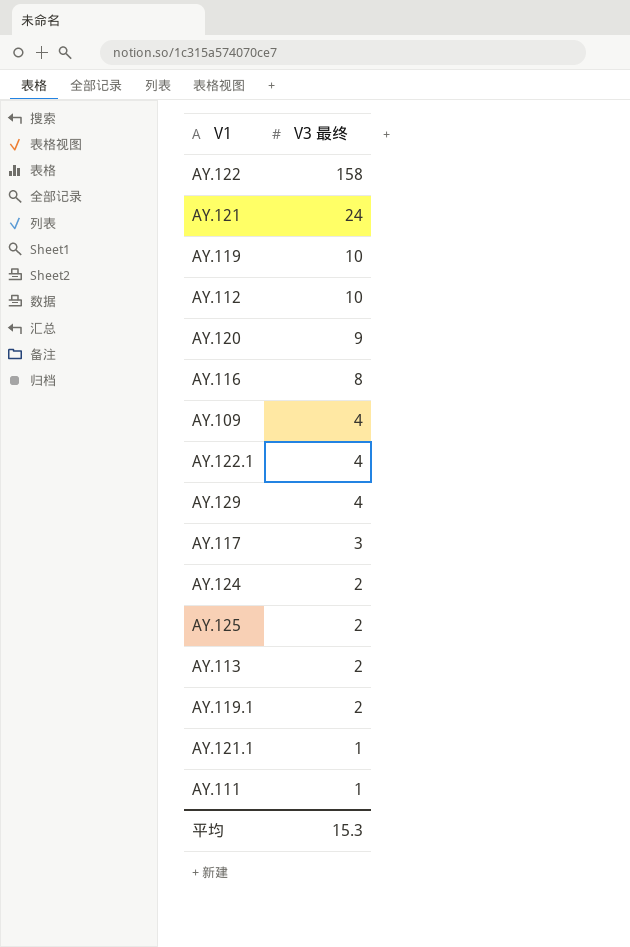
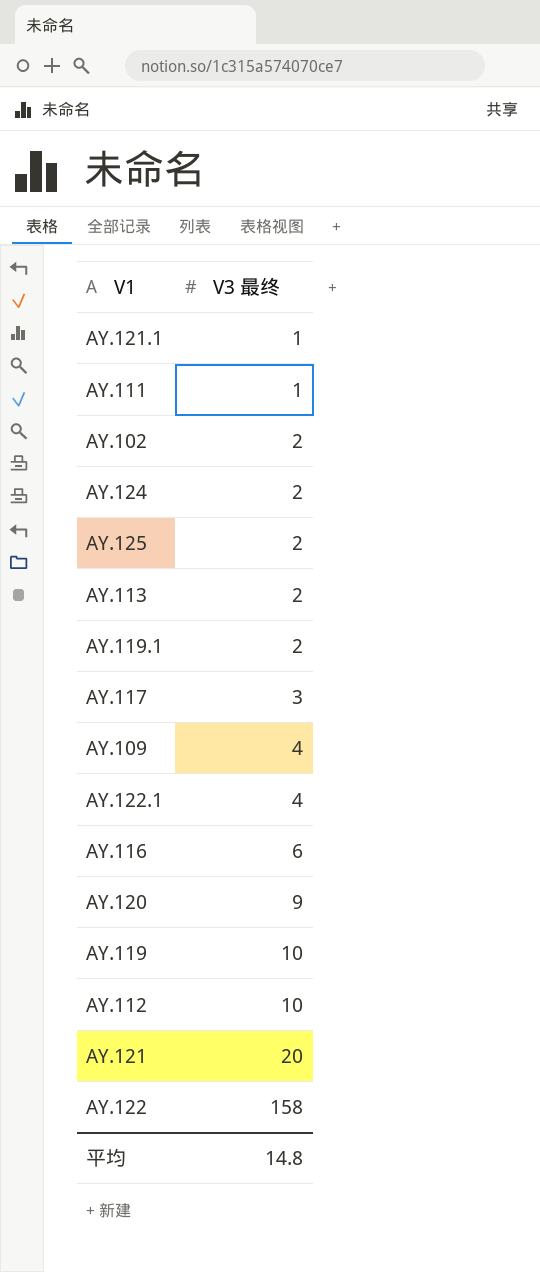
row order: V3 最终 descending -> V3 最终 ascending
row AY.129: 4 -> none
row AY.102: none -> 2
AY.116 | V3 最终: 8 -> 6
AY.121 | V3 最终: 24 -> 20
平均 | V3 最终: 15.3 -> 14.8

